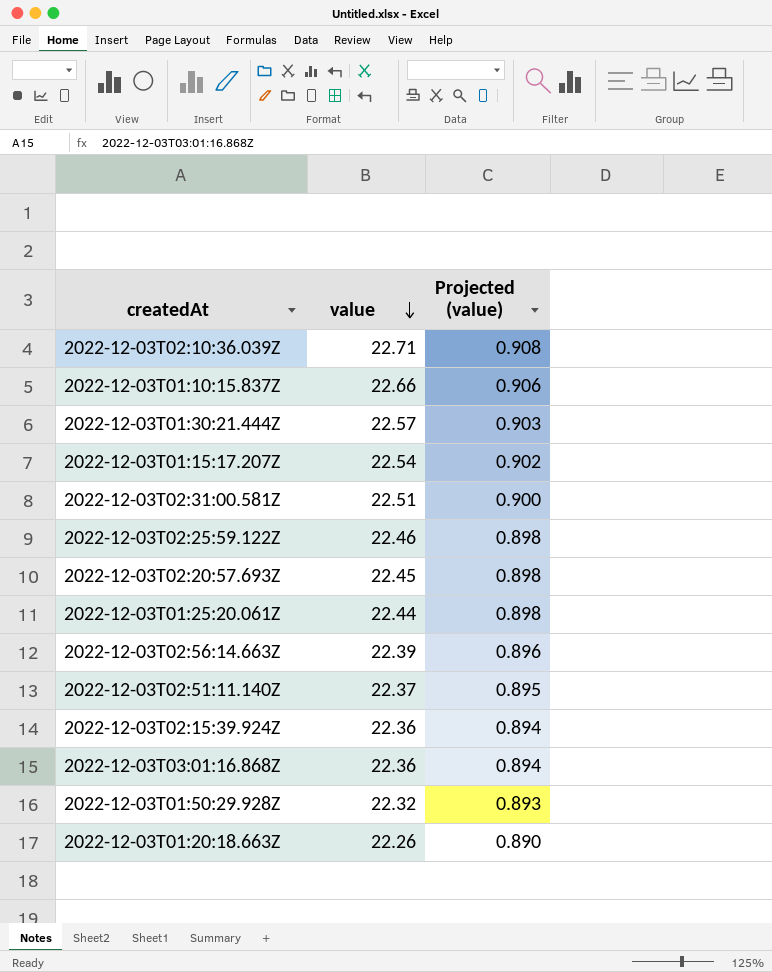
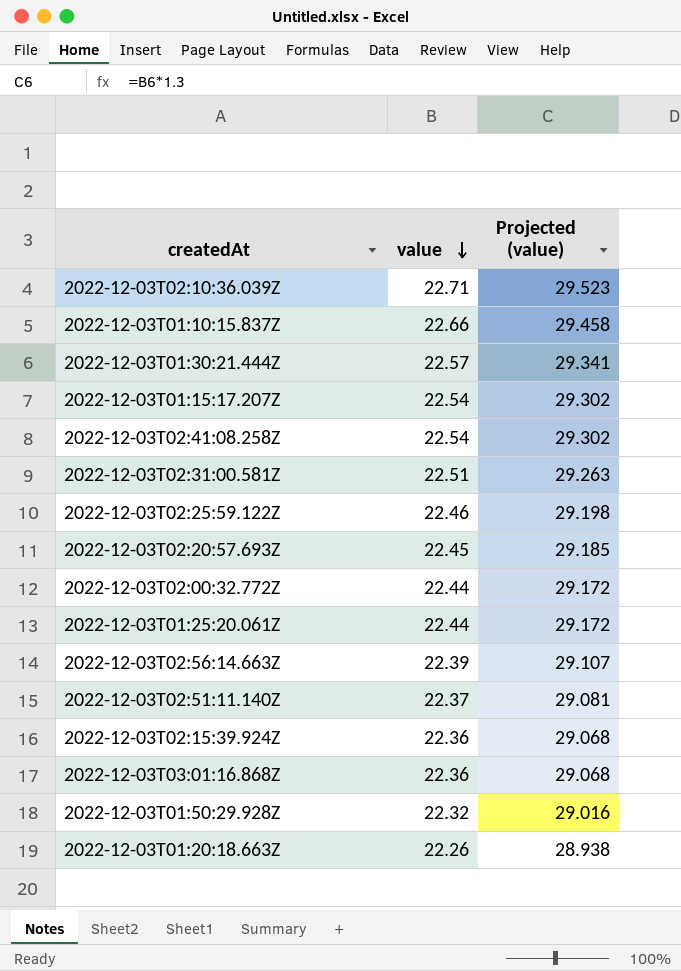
column Projected (value) | formula: [value] * 0.04 -> [value] * 1.3
row 2022-12-03T02:41:08.258Z: none -> 22.54 | 29.302
row 2022-12-03T02:00:32.772Z: none -> 22.44 | 29.172

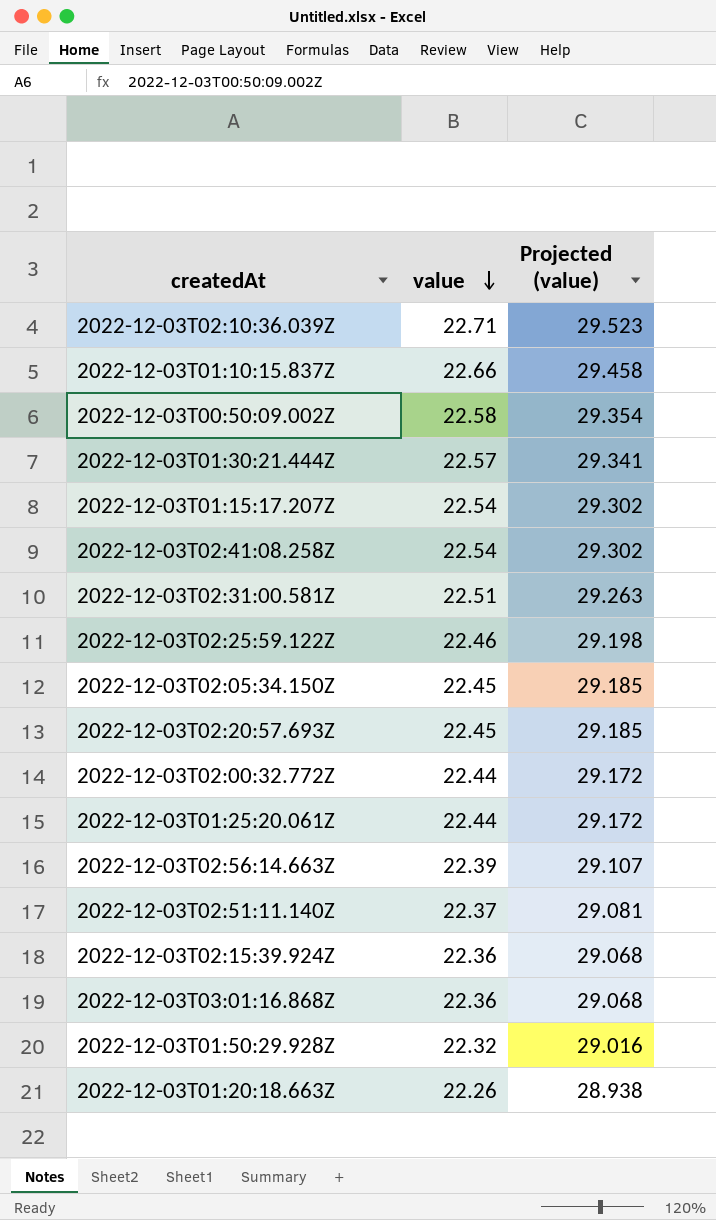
row 2022-12-03T00:50:09.002Z: none -> 22.58 | 29.354
row 2022-12-03T02:05:34.150Z: none -> 22.45 | 29.185

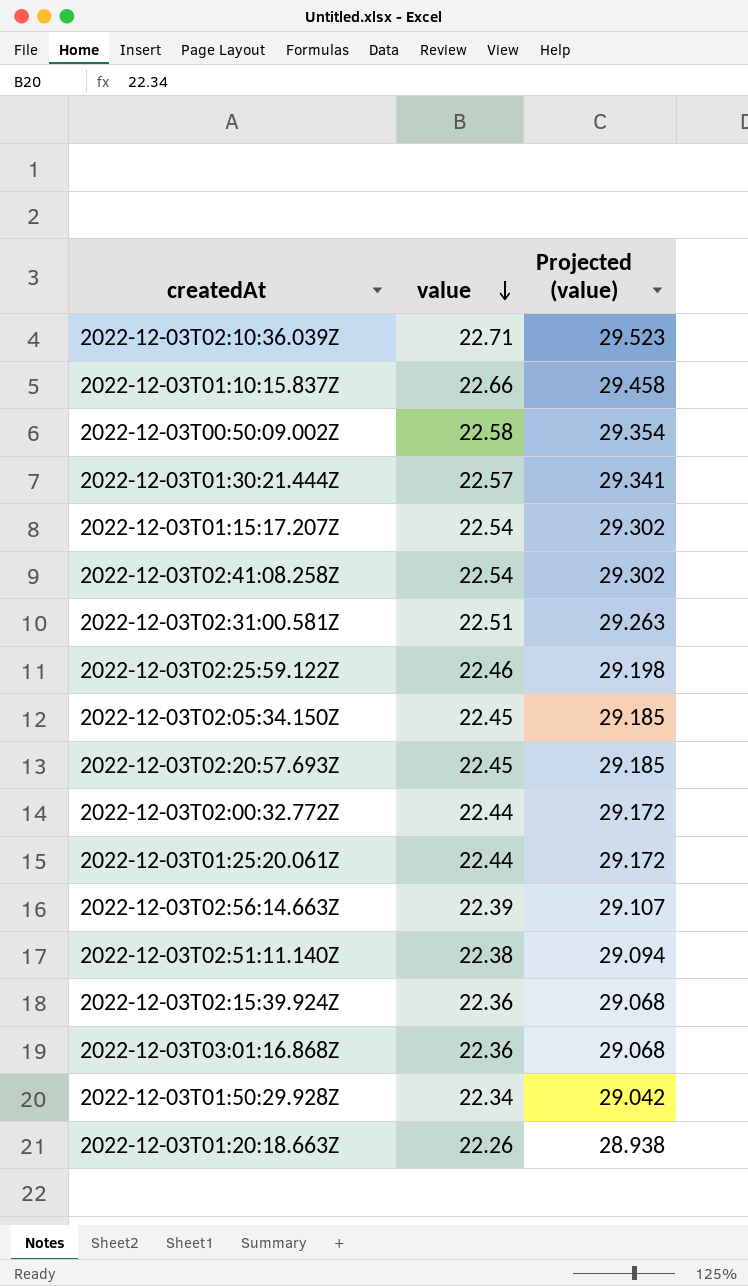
2022-12-03T02:51:11.140Z | value: 22.37 -> 22.38
2022-12-03T02:51:11.140Z | Projected (value): 29.081 -> 29.094
2022-12-03T01:50:29.928Z | value: 22.32 -> 22.34
2022-12-03T01:50:29.928Z | Projected (value): 29.016 -> 29.042

